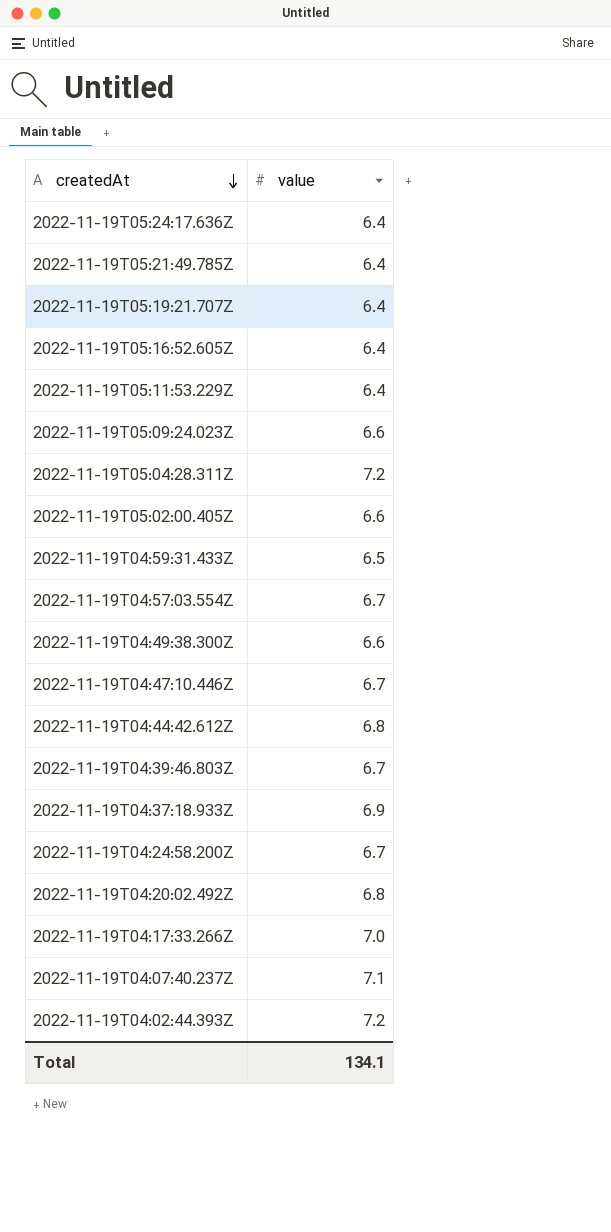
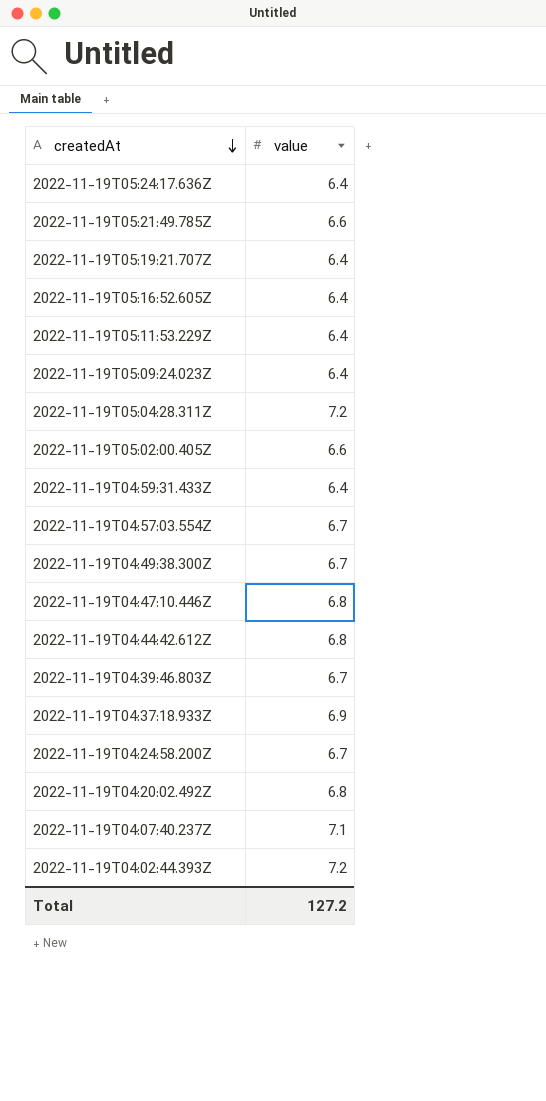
row 2022-11-19T04:17:33.266Z: 7.0 -> none
2022-11-19T05:21:49.785Z | value: 6.4 -> 6.6
2022-11-19T05:09:24.023Z | value: 6.6 -> 6.4
2022-11-19T04:59:31.433Z | value: 6.5 -> 6.4
2022-11-19T04:49:38.300Z | value: 6.6 -> 6.7
2022-11-19T04:47:10.446Z | value: 6.7 -> 6.8
Total | value: 134.1 -> 127.2

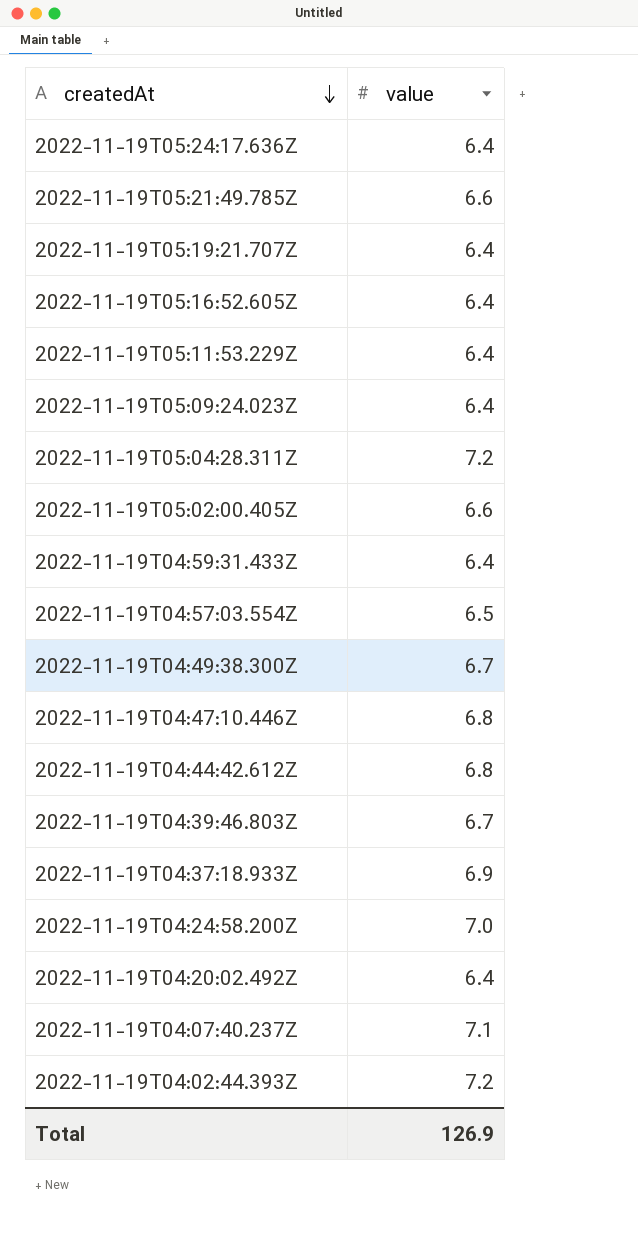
2022-11-19T04:57:03.554Z | value: 6.7 -> 6.5
2022-11-19T04:24:58.200Z | value: 6.7 -> 7.0
2022-11-19T04:20:02.492Z | value: 6.8 -> 6.4
Total | value: 127.2 -> 126.9

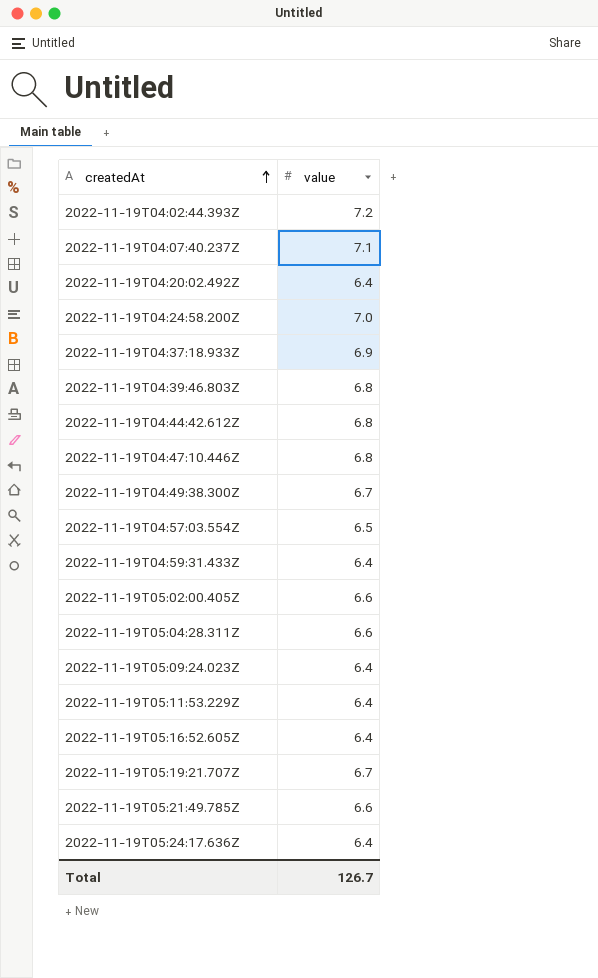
row order: createdAt descending -> createdAt ascending
2022-11-19T04:39:46.803Z | value: 6.7 -> 6.8
2022-11-19T05:04:28.311Z | value: 7.2 -> 6.6
2022-11-19T05:19:21.707Z | value: 6.4 -> 6.7
Total | value: 126.9 -> 126.7

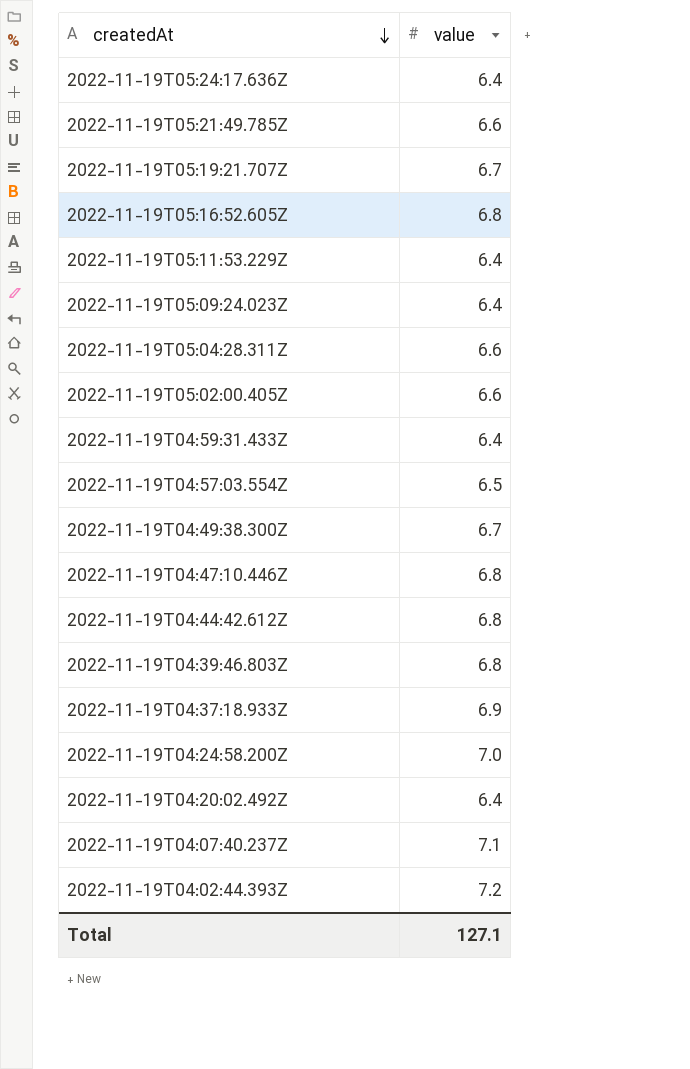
row order: createdAt ascending -> createdAt descending
2022-11-19T05:16:52.605Z | value: 6.4 -> 6.8
Total | value: 126.7 -> 127.1

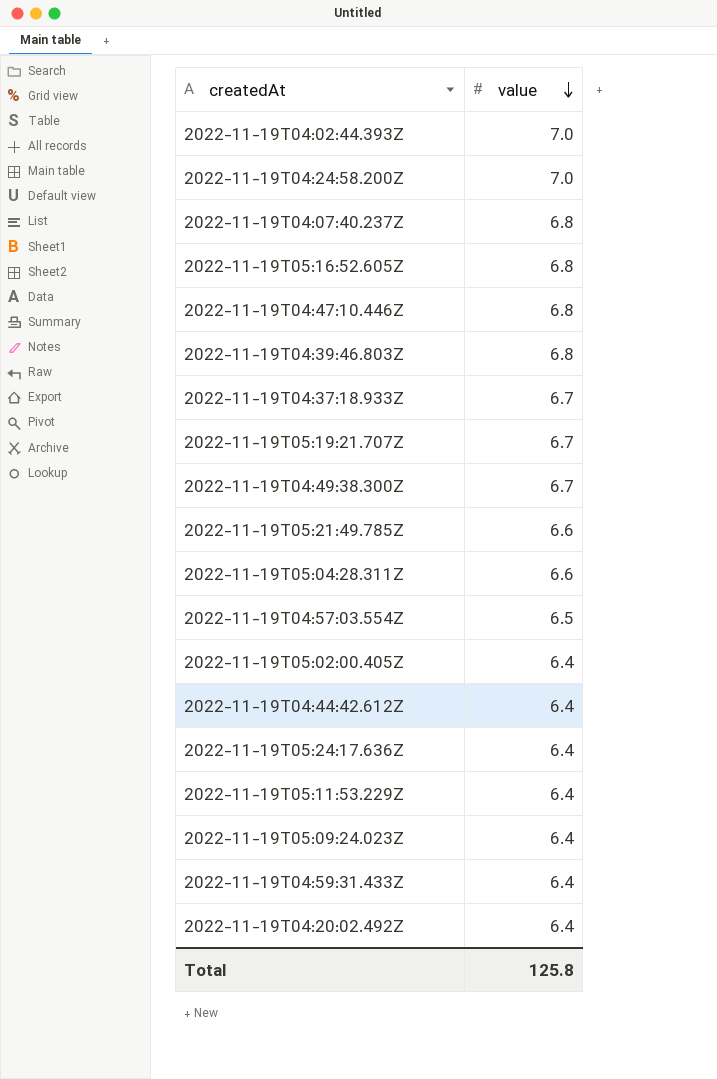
row order: createdAt descending -> value descending
2022-11-19T04:02:44.393Z | value: 7.2 -> 7.0
2022-11-19T04:07:40.237Z | value: 7.1 -> 6.8
2022-11-19T04:37:18.933Z | value: 6.9 -> 6.7
2022-11-19T05:02:00.405Z | value: 6.6 -> 6.4
2022-11-19T04:44:42.612Z | value: 6.8 -> 6.4
Total | value: 127.1 -> 125.8

